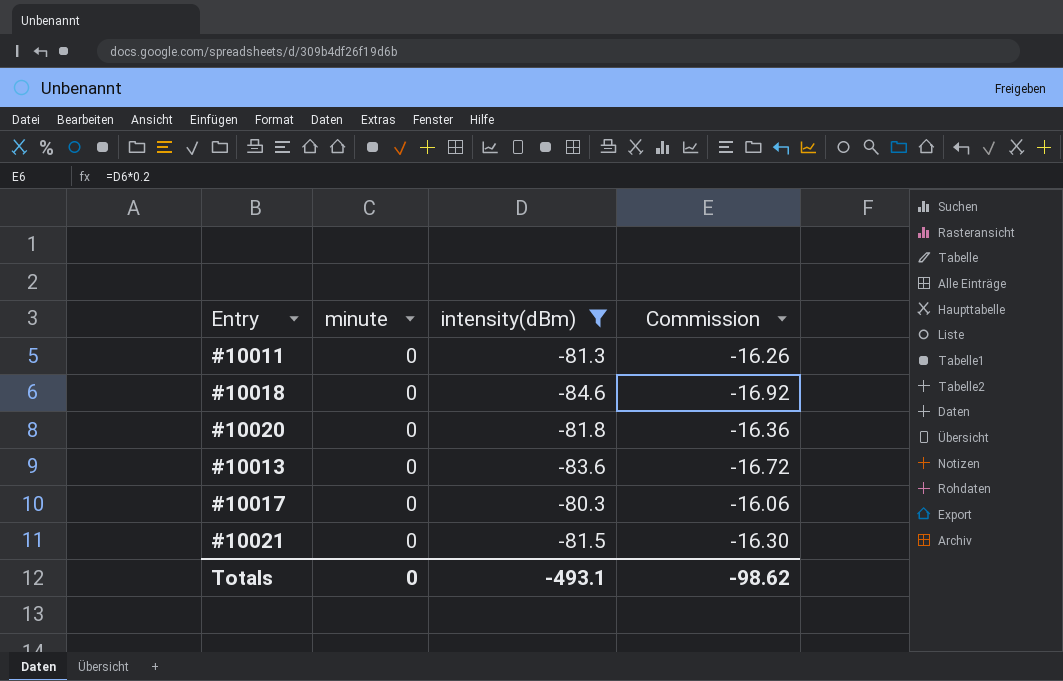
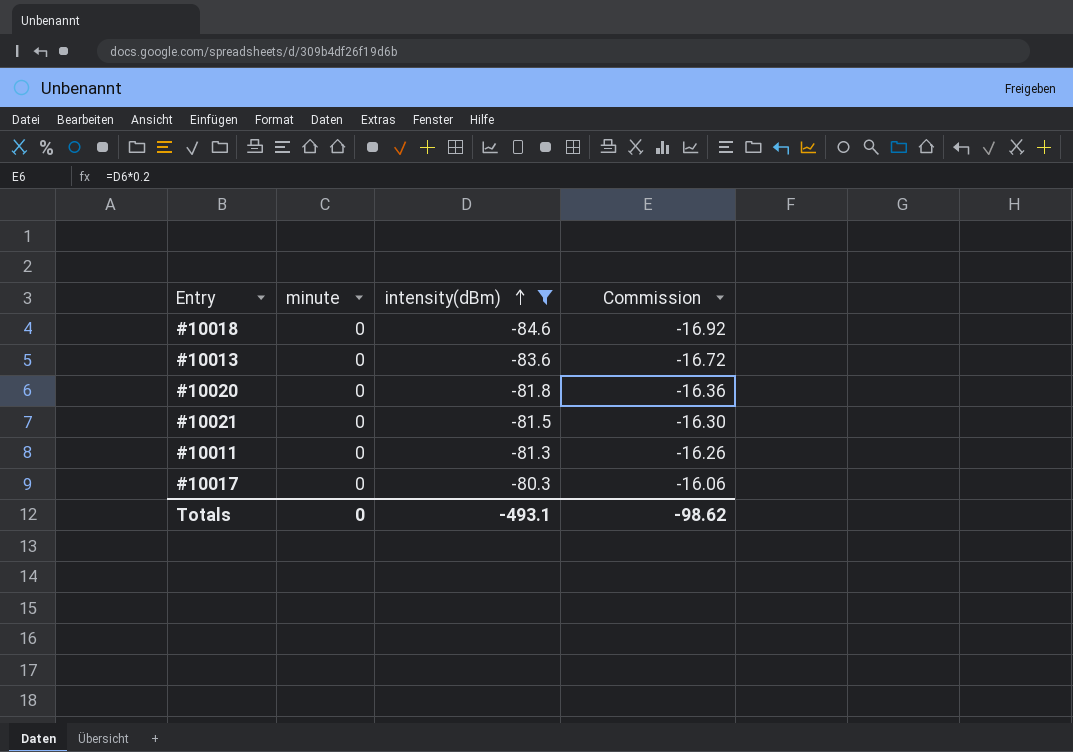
row order: none -> intensity(dBm) ascending

